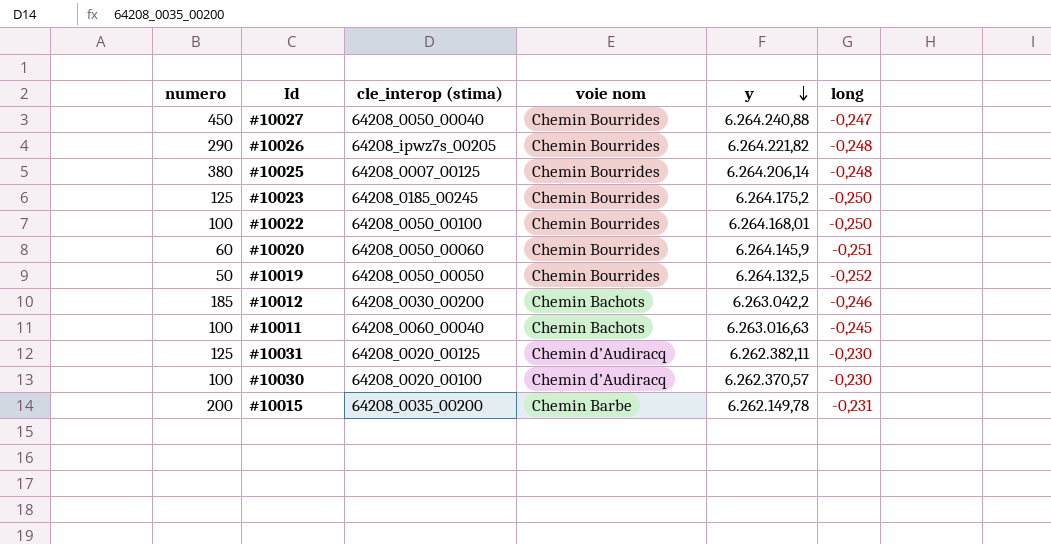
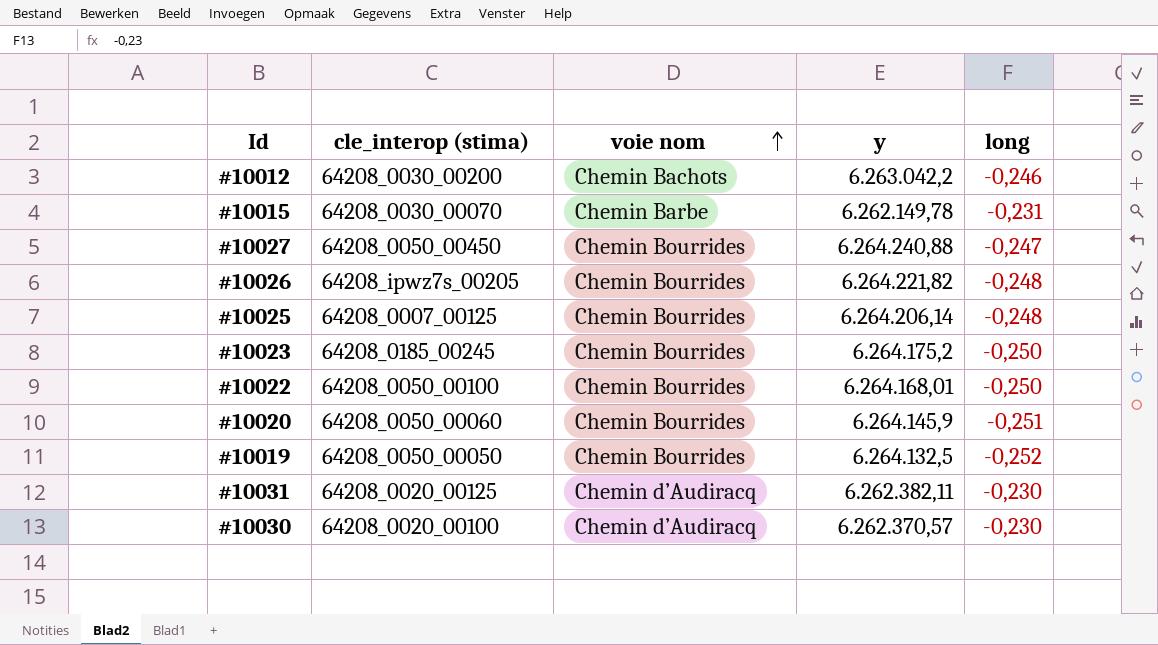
row order: y descending -> voie nom ascending
column numero | position: 1 -> none
row #10011: 100 | 64208_0060_00040 | Chemin Bachots | 6.263.016,63 | -0,245 -> none
#10015 | cle_interop (stima): 64208_0035_00200 -> 64208_0030_00070
#10027 | cle_interop (stima): 64208_0050_00040 -> 64208_0050_00450

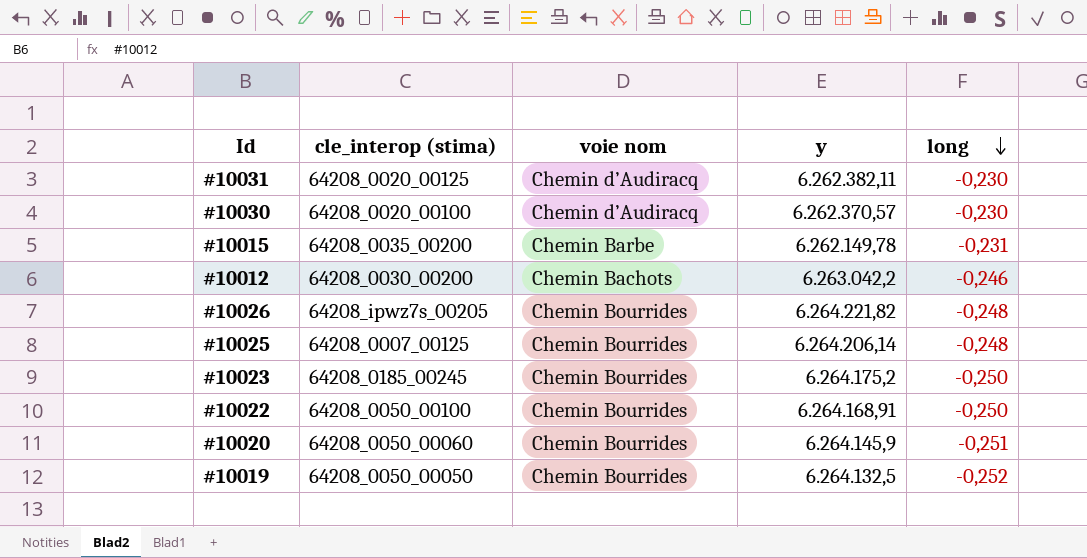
row order: voie nom ascending -> long descending
row #10027: 64208_0050_00450 | Chemin Bourrides | 6.264.240,88 | -0,247 -> none
#10015 | cle_interop (stima): 64208_0030_00070 -> 64208_0035_00200
#10022 | y: 6.264.168,01 -> 6.264.168,91

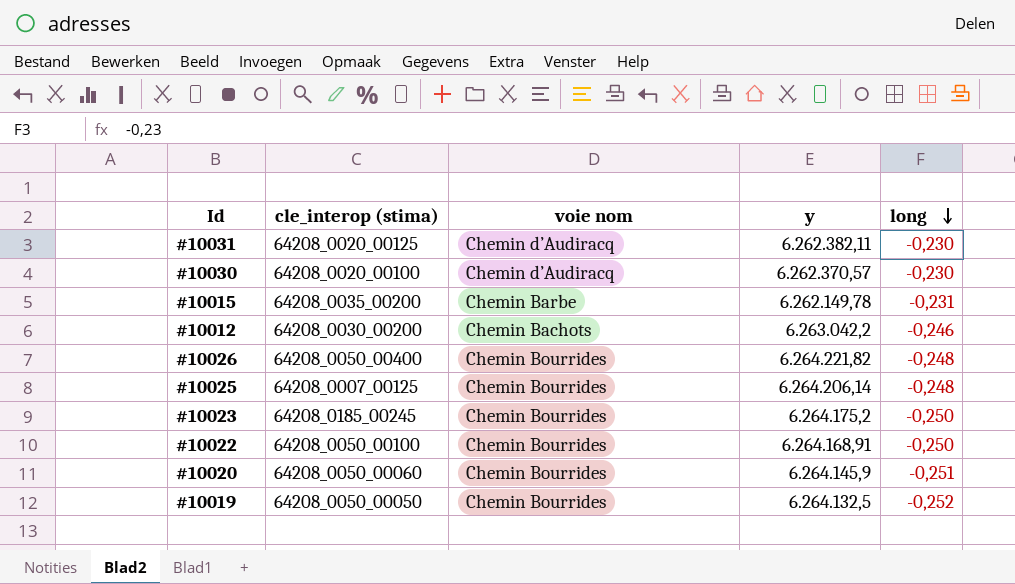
#10026 | cle_interop (stima): 64208_ipwz7s_00205 -> 64208_0050_00400

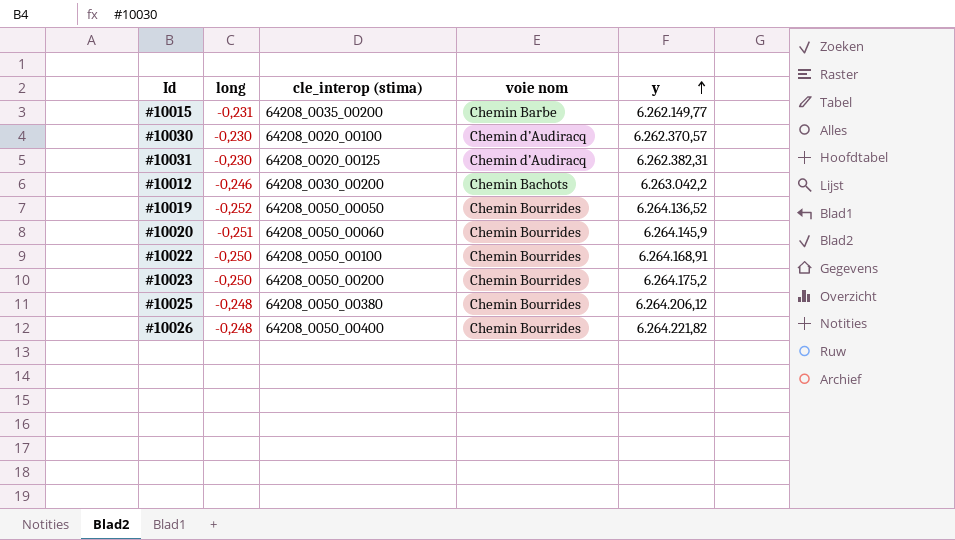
row order: long descending -> y ascending
column long | position: 5 -> 2
#10015 | y: 6.262.149,78 -> 6.262.149,77
#10031 | y: 6.262.382,11 -> 6.262.382,31
#10019 | y: 6.264.132,5 -> 6.264.136,52
#10023 | cle_interop (stima): 64208_0185_00245 -> 64208_0050_00200
#10025 | cle_interop (stima): 64208_0007_00125 -> 64208_0050_00380
#10025 | y: 6.264.206,14 -> 6.264.206,12

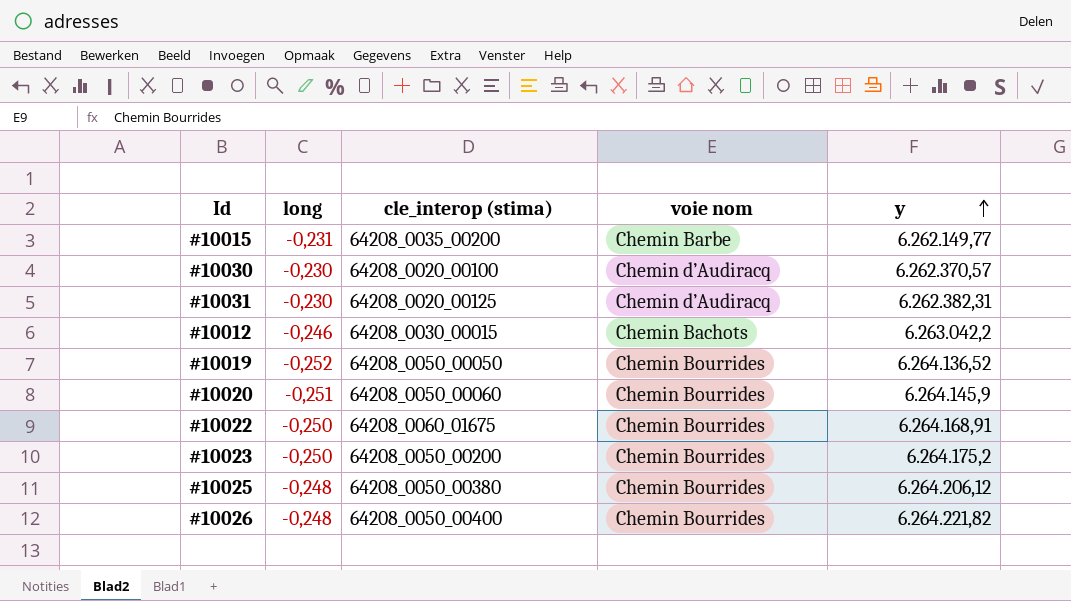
#10012 | cle_interop (stima): 64208_0030_00200 -> 64208_0030_00015
#10022 | cle_interop (stima): 64208_0050_00100 -> 64208_0060_01675

